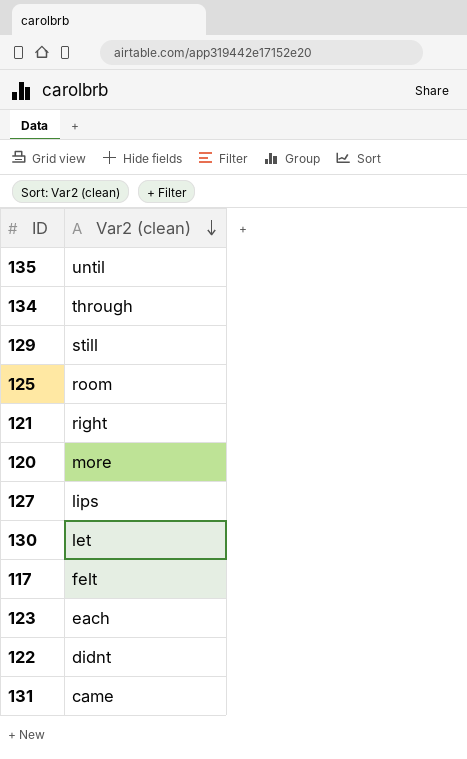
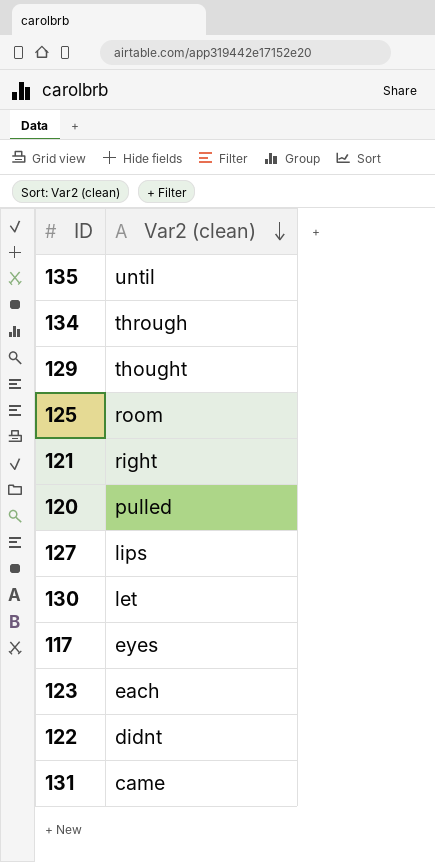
129 | Var2 (clean): still -> thought
120 | Var2 (clean): more -> pulled
117 | Var2 (clean): felt -> eyes

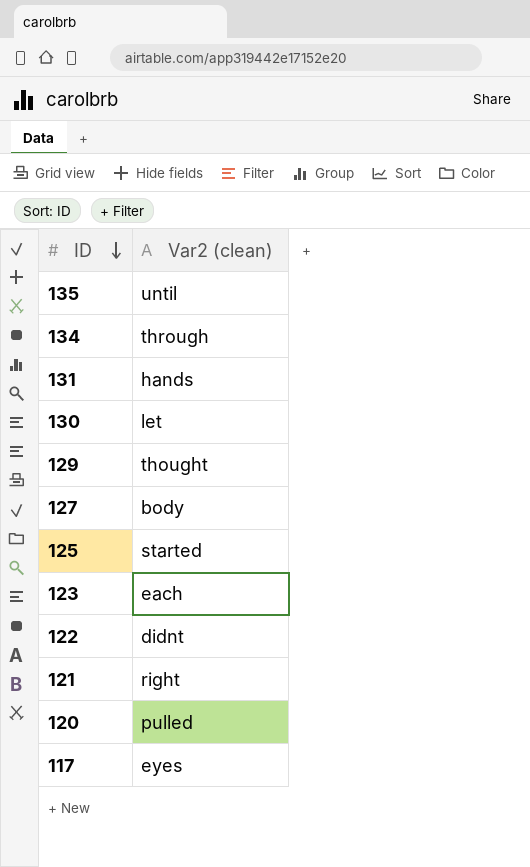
row order: Var2 (clean) descending -> ID descending
131 | Var2 (clean): came -> hands
127 | Var2 (clean): lips -> body
125 | Var2 (clean): room -> started

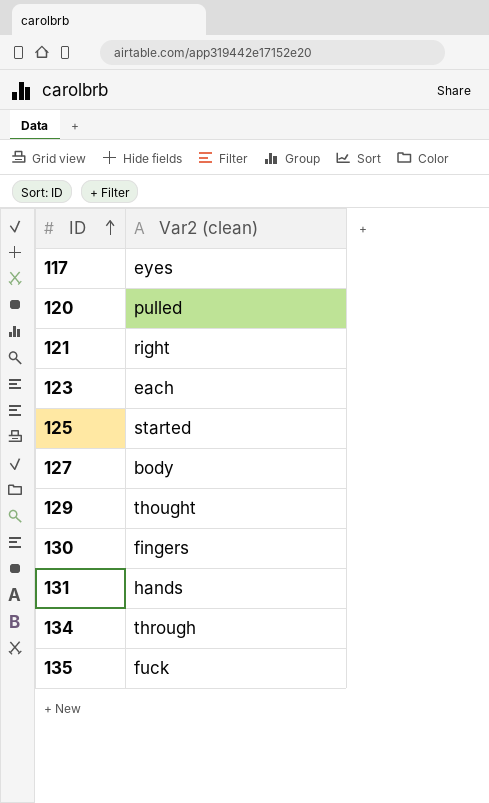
row order: ID descending -> ID ascending
row 122: didnt -> none
130 | Var2 (clean): let -> fingers
135 | Var2 (clean): until -> fuck

